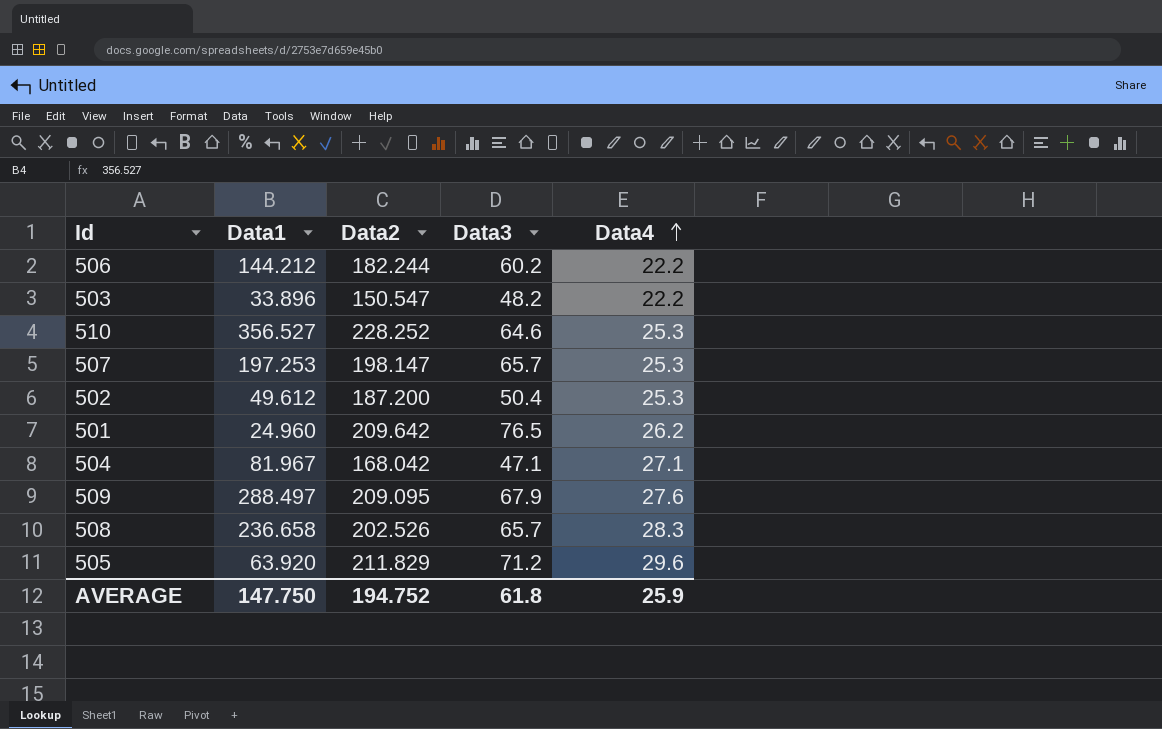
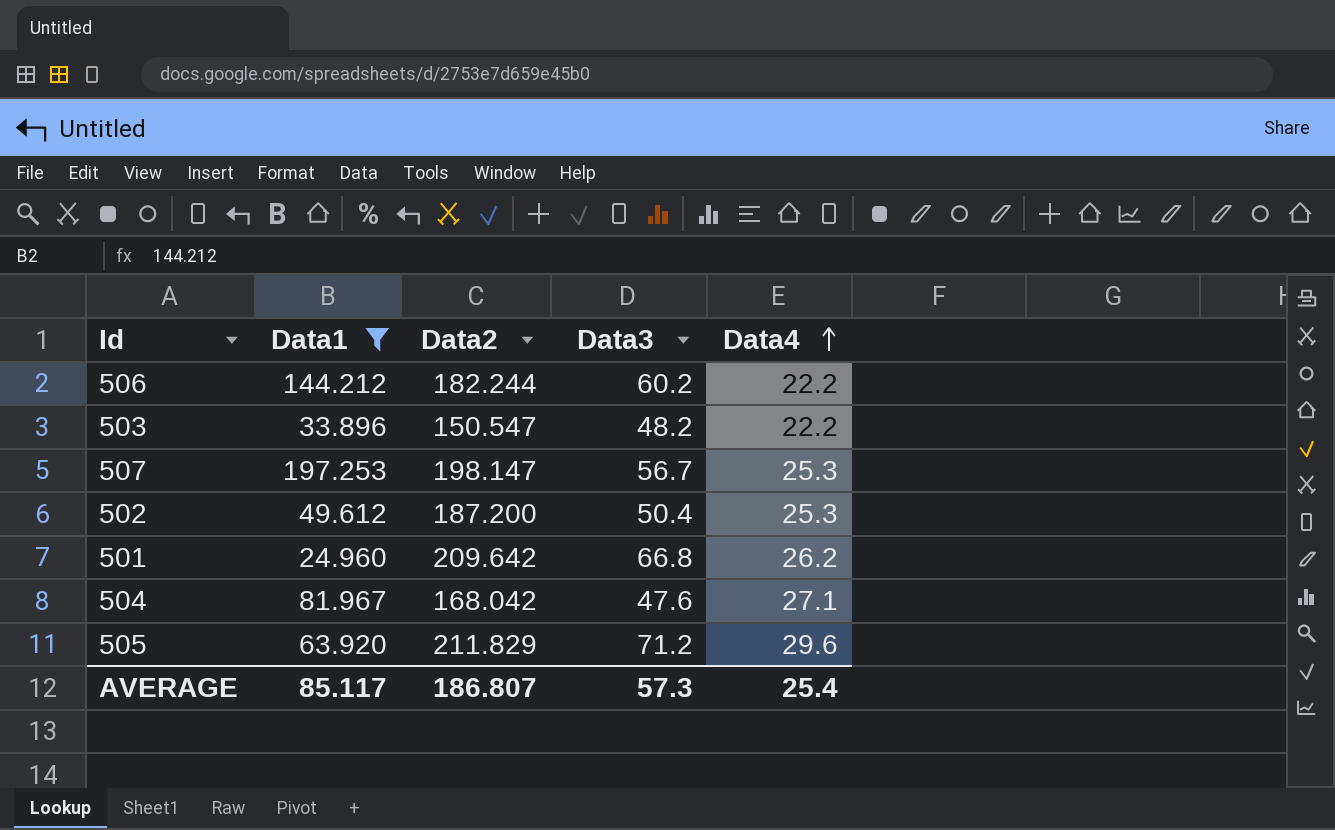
filter: none -> Data1 <= 197.253
507 | Data3: 65.7 -> 56.7
501 | Data3: 76.5 -> 66.8
504 | Data3: 47.1 -> 47.6
AVERAGE | Data1: 147.750 -> 85.117
AVERAGE | Data2: 194.752 -> 186.807
AVERAGE | Data3: 61.8 -> 57.3
AVERAGE | Data4: 25.9 -> 25.4

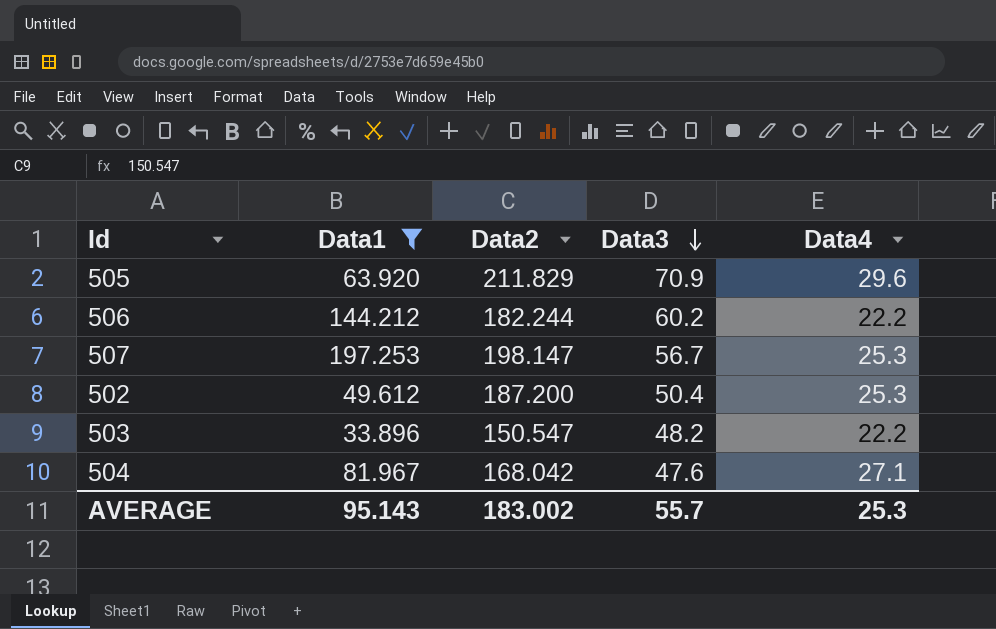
row order: Data4 ascending -> Data3 descending
row 501: 24.960 | 209.642 | 66.8 | 26.2 -> none
505 | Data3: 71.2 -> 70.9
AVERAGE | Data1: 85.117 -> 95.143
AVERAGE | Data2: 186.807 -> 183.002
AVERAGE | Data3: 57.3 -> 55.7
AVERAGE | Data4: 25.4 -> 25.3

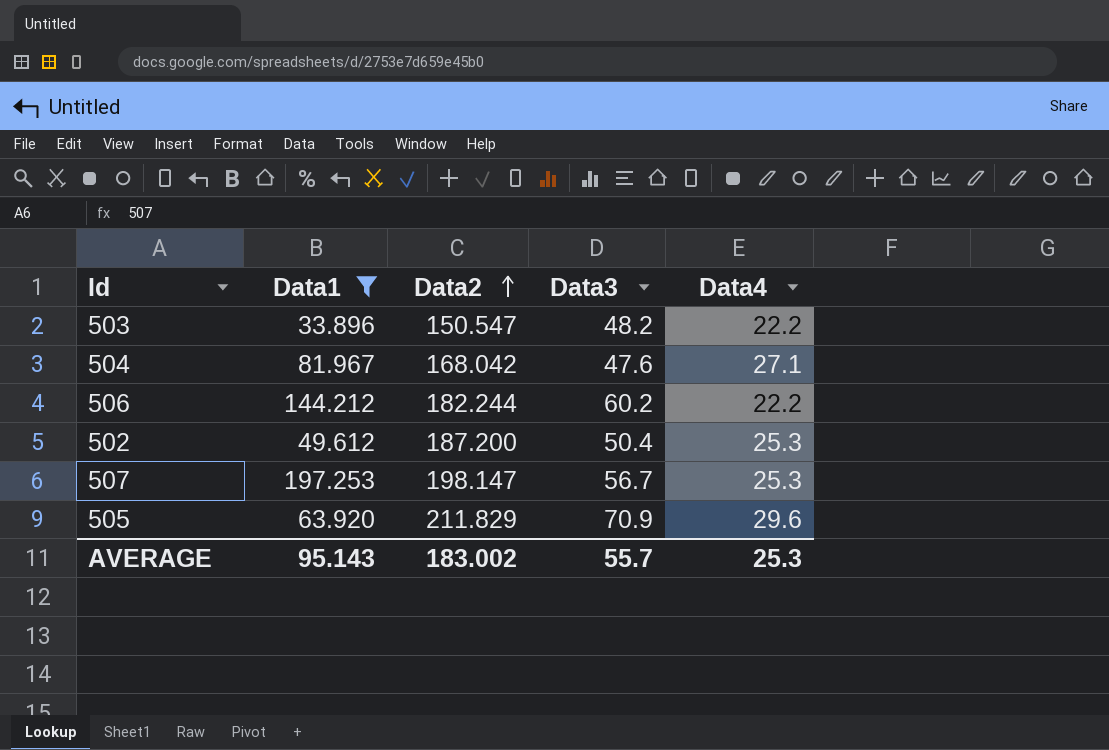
row order: Data3 descending -> Data2 ascending

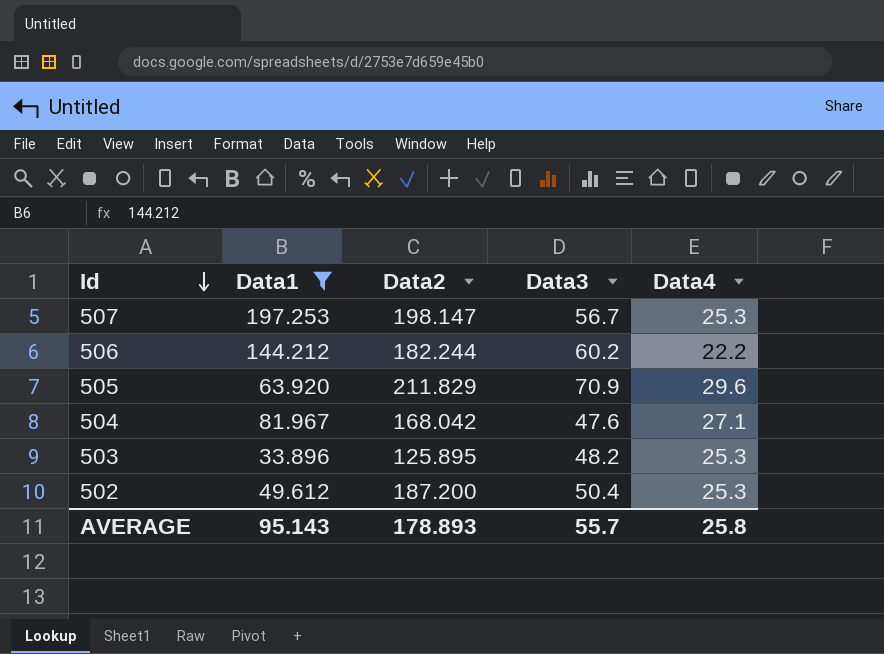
row order: Data2 ascending -> Id descending
503 | Data2: 150.547 -> 125.895
503 | Data4: 22.2 -> 25.3
AVERAGE | Data2: 183.002 -> 178.893
AVERAGE | Data4: 25.3 -> 25.8

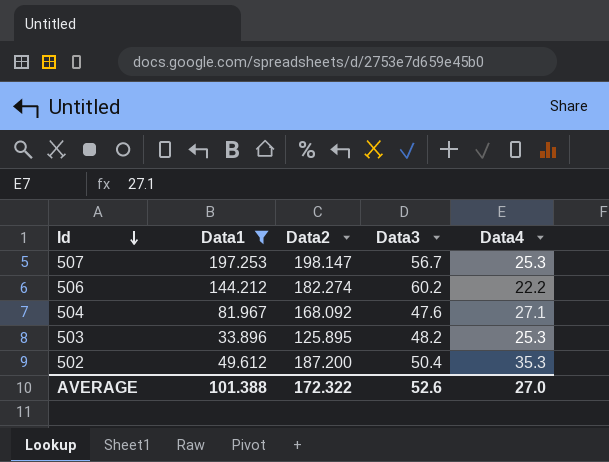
row 505: 63.920 | 211.829 | 70.9 | 29.6 -> none
506 | Data2: 182.244 -> 182.274
504 | Data2: 168.042 -> 168.092
502 | Data4: 25.3 -> 35.3
AVERAGE | Data1: 95.143 -> 101.388
AVERAGE | Data2: 178.893 -> 172.322
AVERAGE | Data3: 55.7 -> 52.6
AVERAGE | Data4: 25.8 -> 27.0

